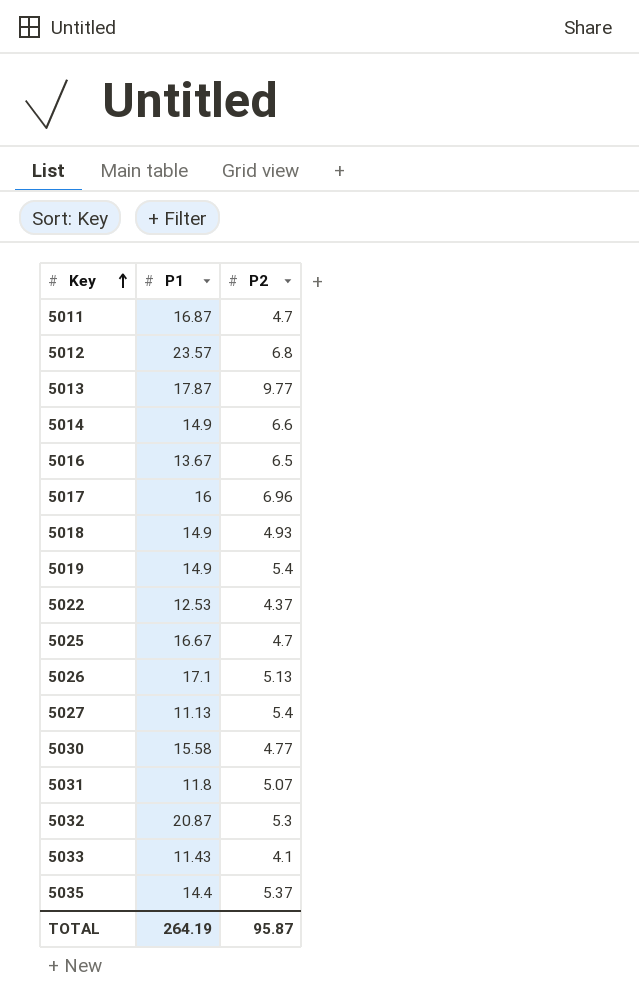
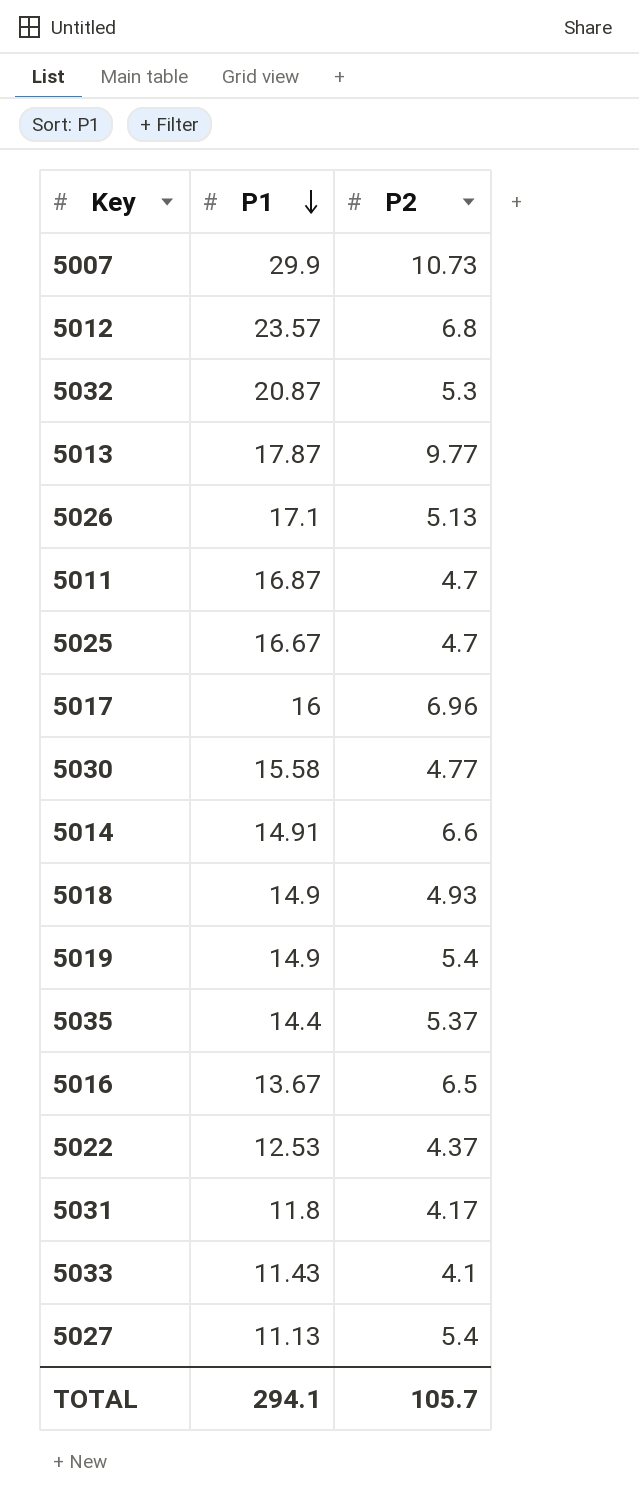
row order: Key ascending -> P1 descending
row 5007: none -> 29.9 | 10.73
5014 | P1: 14.9 -> 14.91
5031 | P2: 5.07 -> 4.17
TOTAL | P1: 264.19 -> 294.1
TOTAL | P2: 95.87 -> 105.7

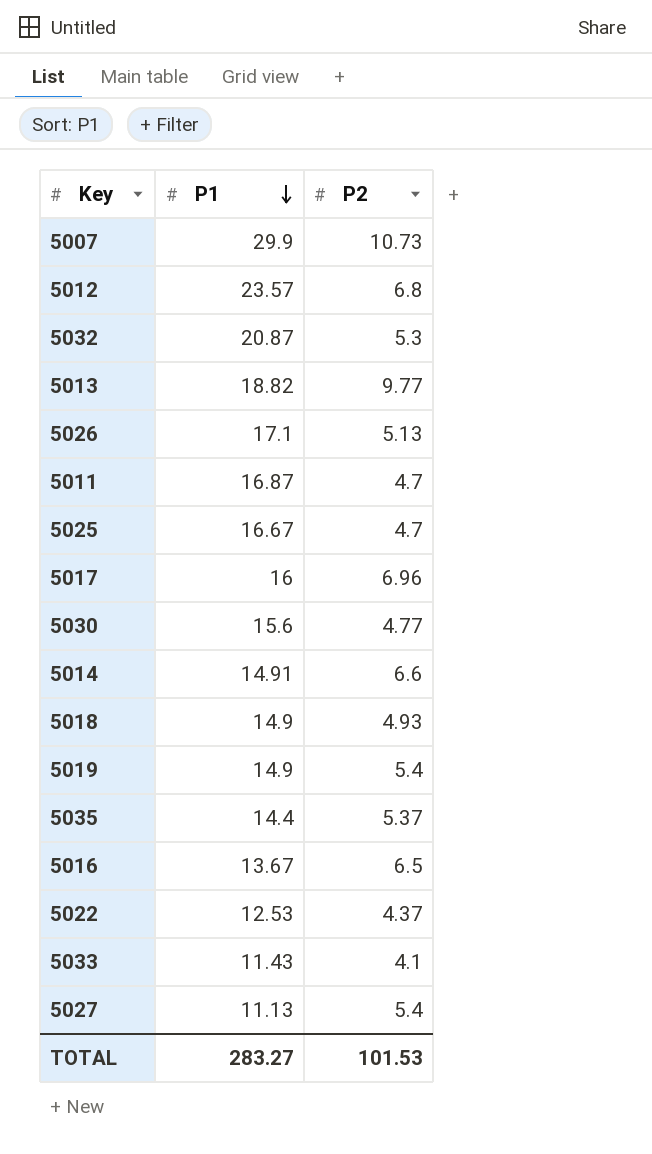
row 5031: 11.8 | 4.17 -> none
5013 | P1: 17.87 -> 18.82
5030 | P1: 15.58 -> 15.6
TOTAL | P1: 294.1 -> 283.27
TOTAL | P2: 105.7 -> 101.53

